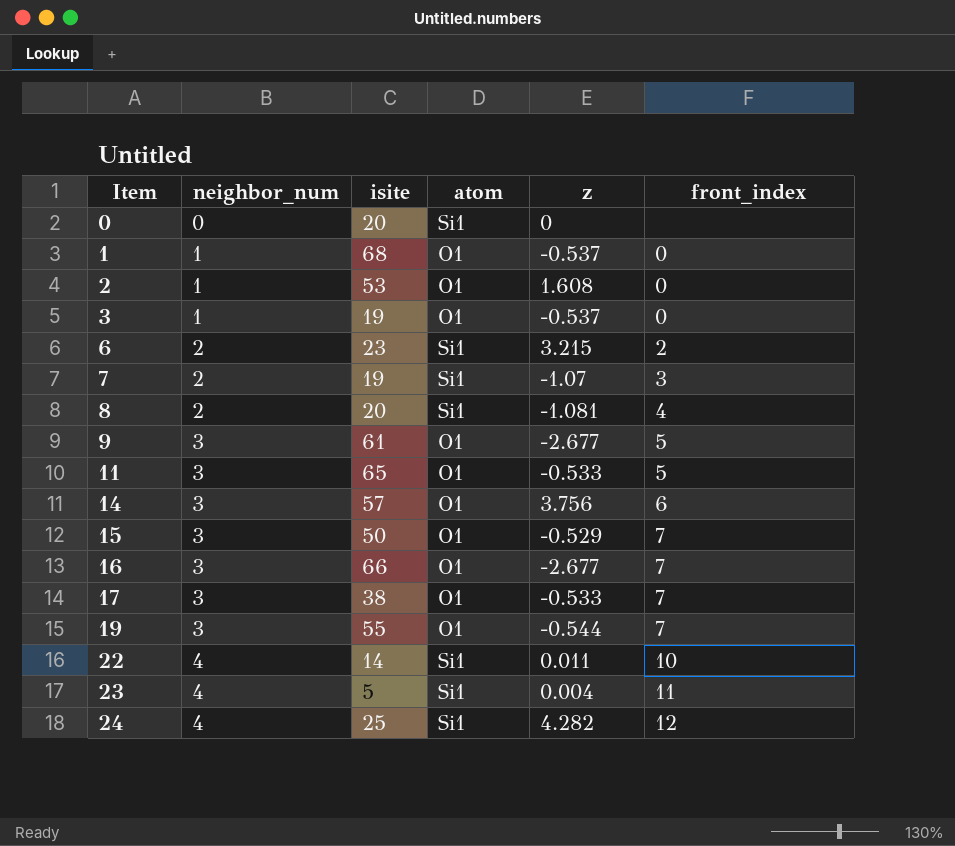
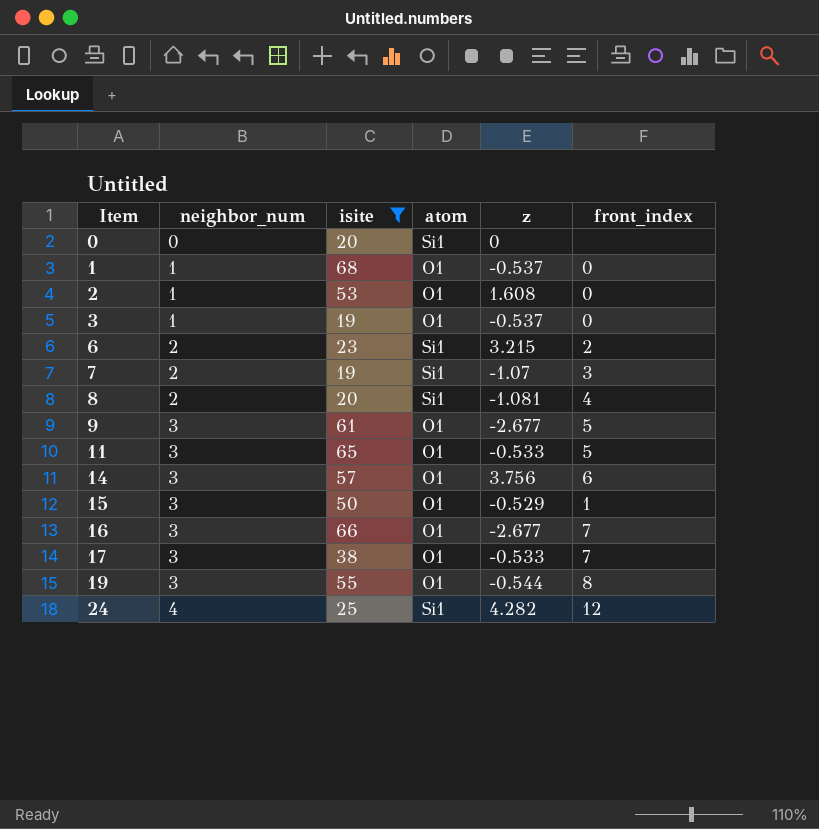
filter: none -> isite >= 19
15 | front_index: 7 -> 1
19 | front_index: 7 -> 8

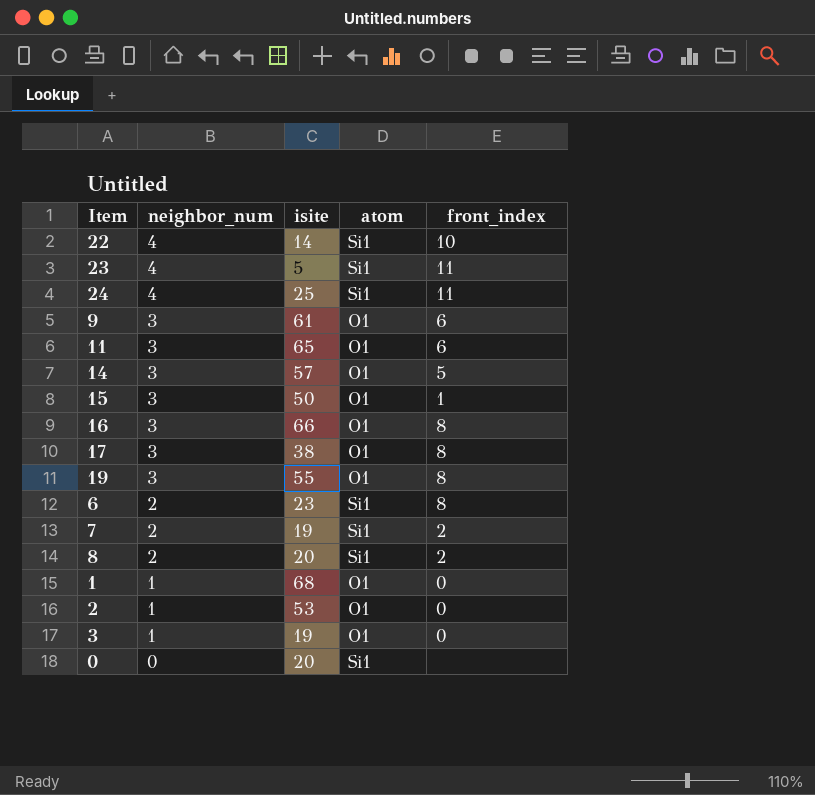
filter: isite >= 19 -> none
row order: Item ascending -> neighbor_num descending
column z | position: 5 -> none
24 | front_index: 12 -> 11
9 | front_index: 5 -> 6
11 | front_index: 5 -> 6
14 | front_index: 6 -> 5
16 | front_index: 7 -> 8
17 | front_index: 7 -> 8
6 | front_index: 2 -> 8
7 | front_index: 3 -> 2
8 | front_index: 4 -> 2

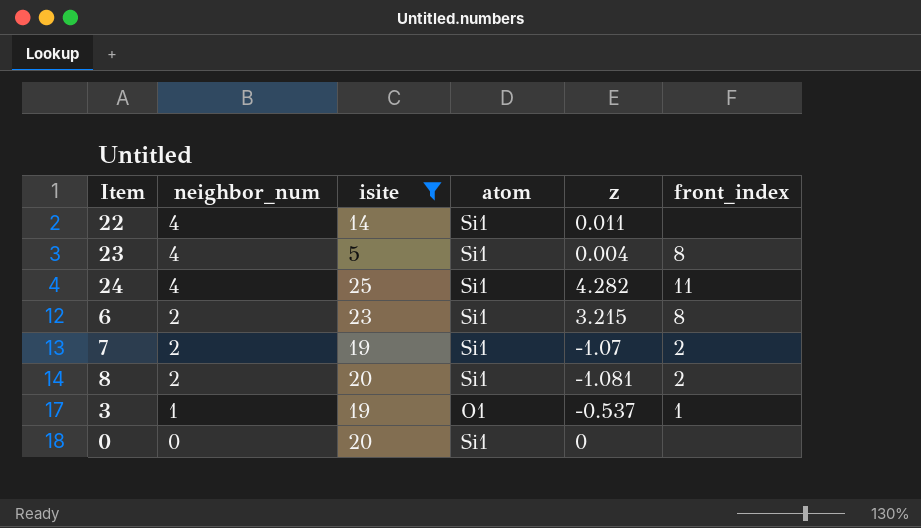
filter: none -> isite <= 25
column z | position: none -> 5
22 | front_index: 10 -> none
23 | front_index: 11 -> 8
3 | front_index: 0 -> 1

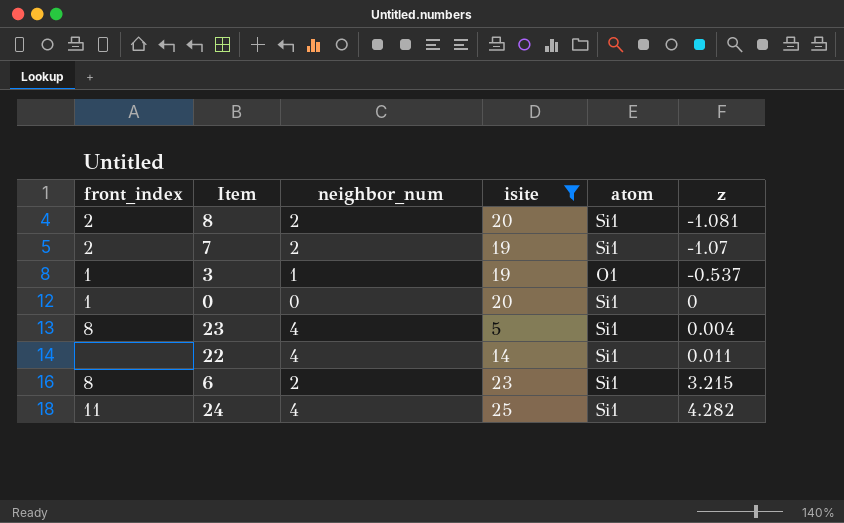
row order: neighbor_num descending -> z ascending
column front_index | position: 6 -> 1
0 | front_index: none -> 1

